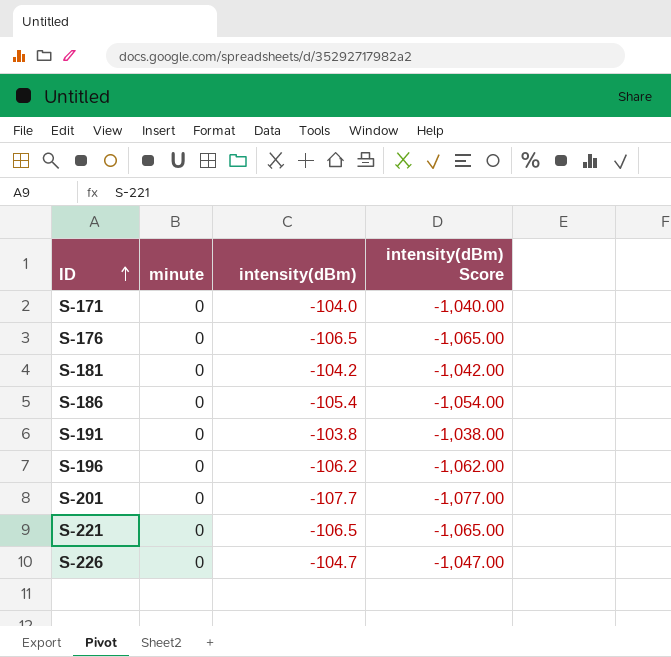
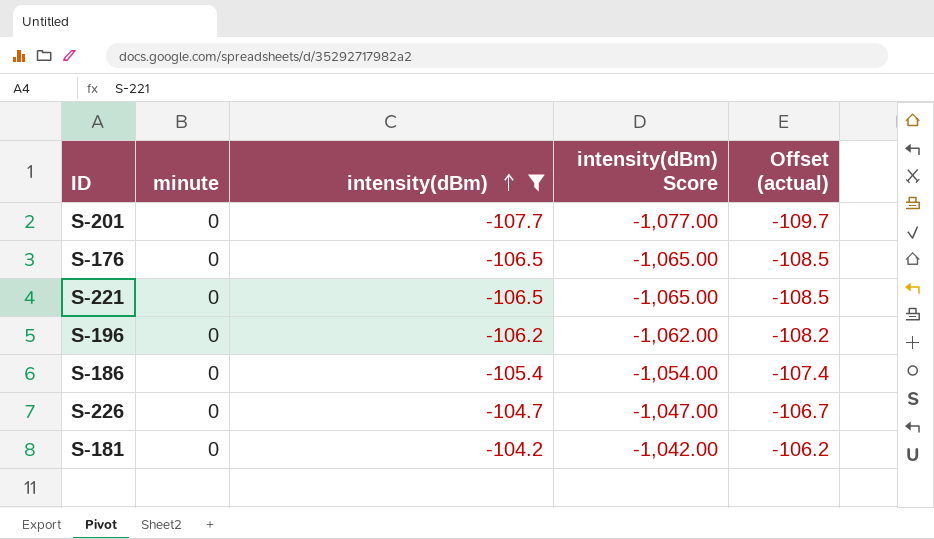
filter: none -> intensity(dBm) <= -104.2
row order: ID ascending -> intensity(dBm) ascending
column Offset (actual) | formula: none -> [intensity(dBm)] - 2

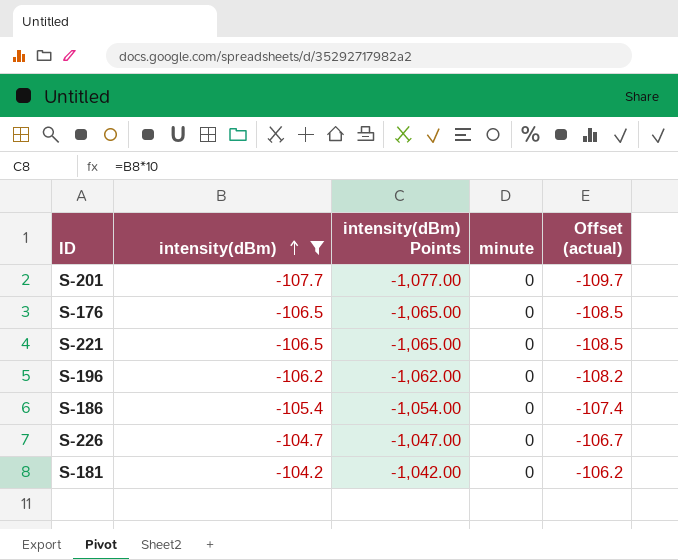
column name: intensity(dBm) Score -> intensity(dBm) Points
column minute | position: 2 -> 4

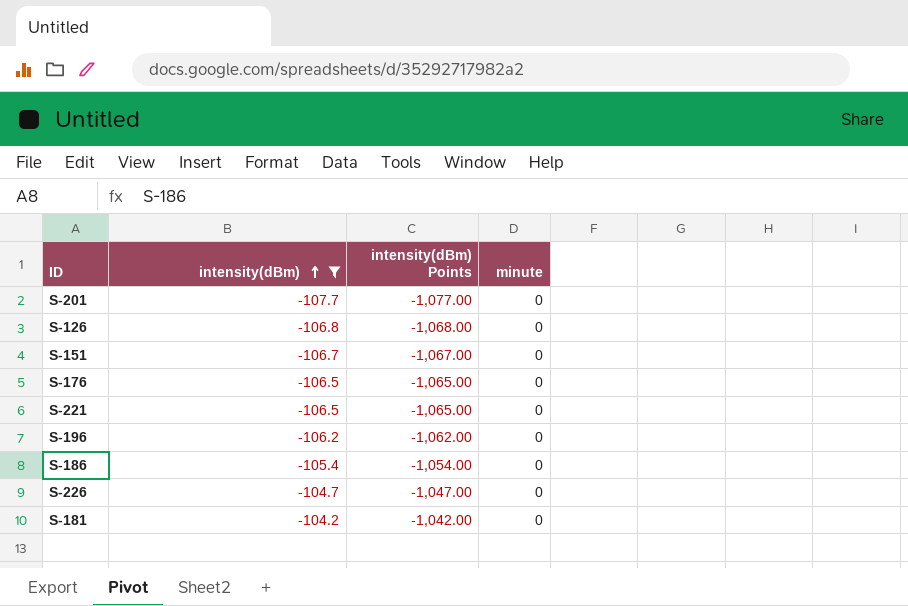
column Offset (actual) | formula: [intensity(dBm)] - 2 -> none
row S-126: none -> -106.8 | -1,068.00 | 0
row S-151: none -> -106.7 | -1,067.00 | 0

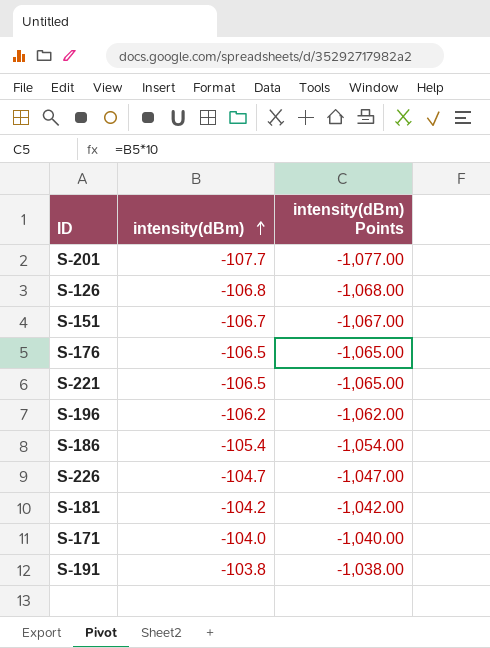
filter: intensity(dBm) <= -104.2 -> none
column minute | position: 4 -> none

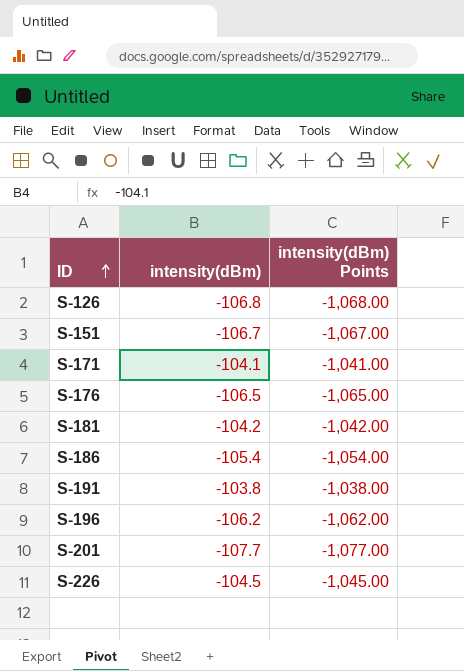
row order: intensity(dBm) ascending -> ID ascending
row S-221: -106.5 | -1,065.00 -> none
S-171 | intensity(dBm): -104.0 -> -104.1
S-171 | intensity(dBm) Points: -1,040.00 -> -1,041.00
S-226 | intensity(dBm): -104.7 -> -104.5
S-226 | intensity(dBm) Points: -1,047.00 -> -1,045.00

